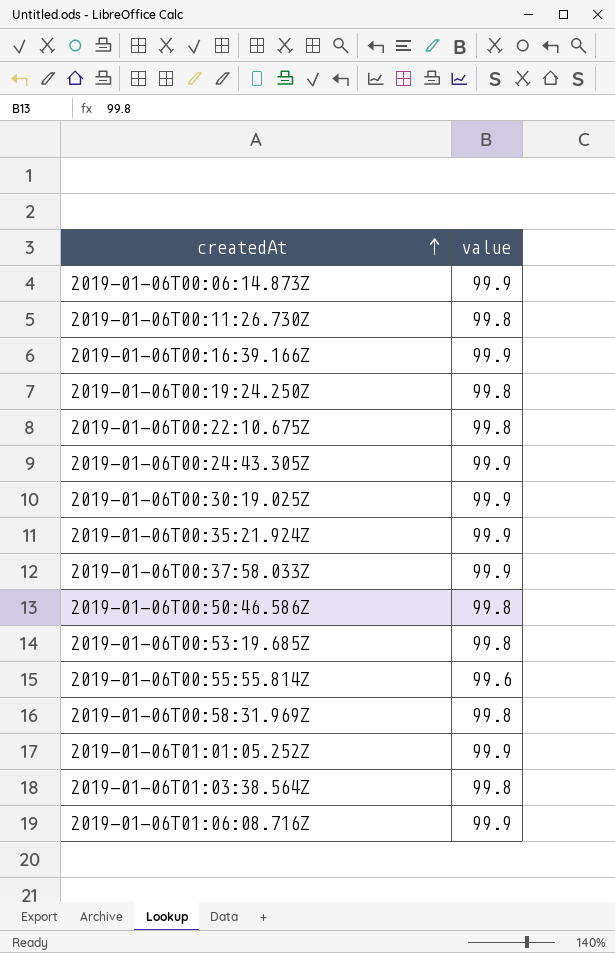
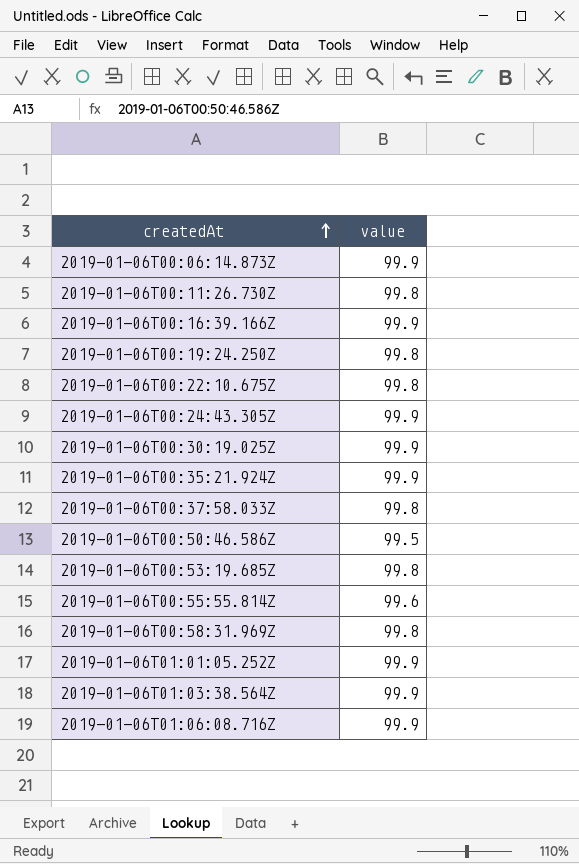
2019-01-06T00:37:58.033Z | value: 99.9 -> 99.8
2019-01-06T00:50:46.586Z | value: 99.8 -> 99.5
2019-01-06T01:03:38.564Z | value: 99.8 -> 99.9

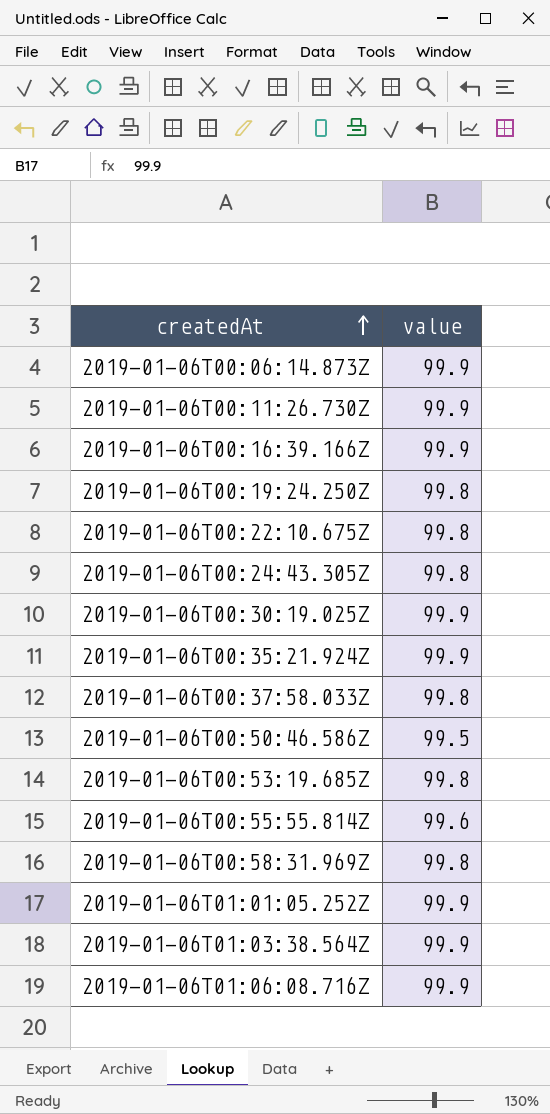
2019-01-06T00:11:26.730Z | value: 99.8 -> 99.9
2019-01-06T00:24:43.305Z | value: 99.9 -> 99.8

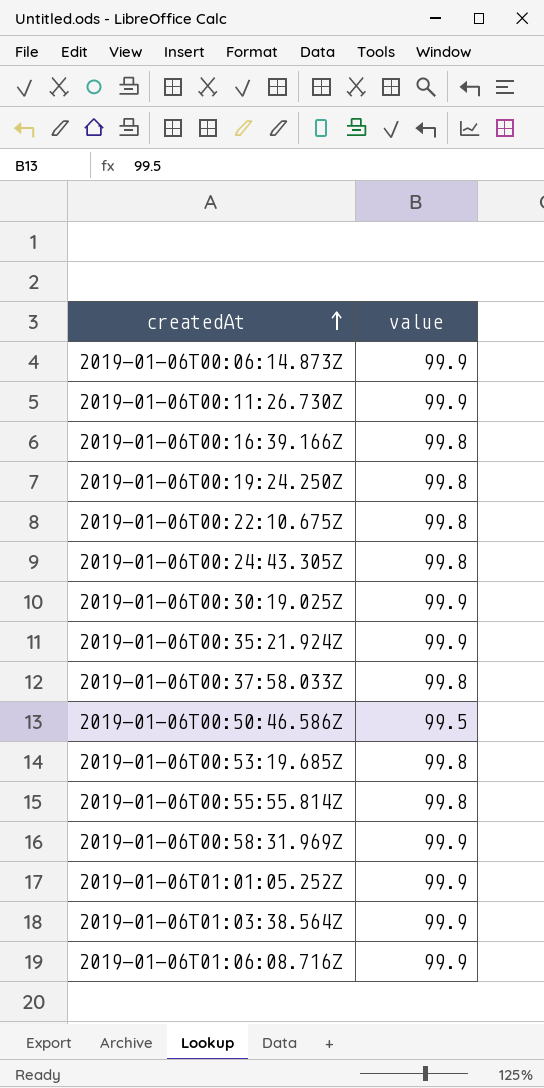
2019-01-06T00:16:39.166Z | value: 99.9 -> 99.8
2019-01-06T00:55:55.814Z | value: 99.6 -> 99.8
2019-01-06T00:58:31.969Z | value: 99.8 -> 99.9

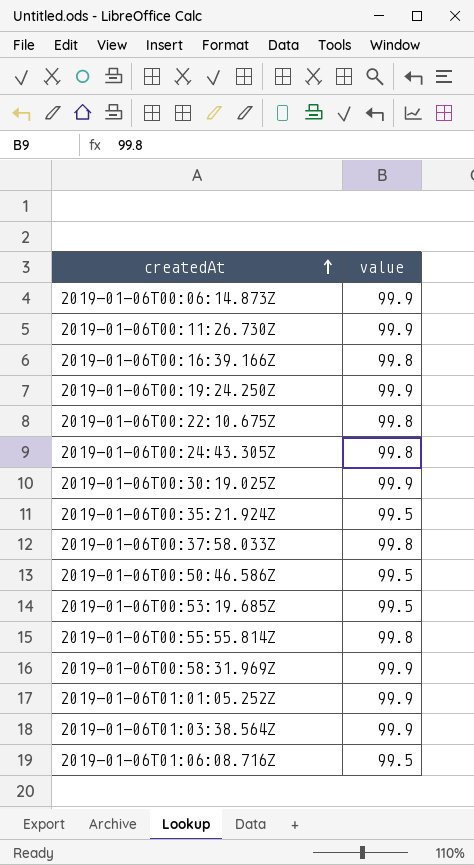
2019-01-06T00:19:24.250Z | value: 99.8 -> 99.9
2019-01-06T00:35:21.924Z | value: 99.9 -> 99.5
2019-01-06T00:53:19.685Z | value: 99.8 -> 99.5
2019-01-06T01:06:08.716Z | value: 99.9 -> 99.5

